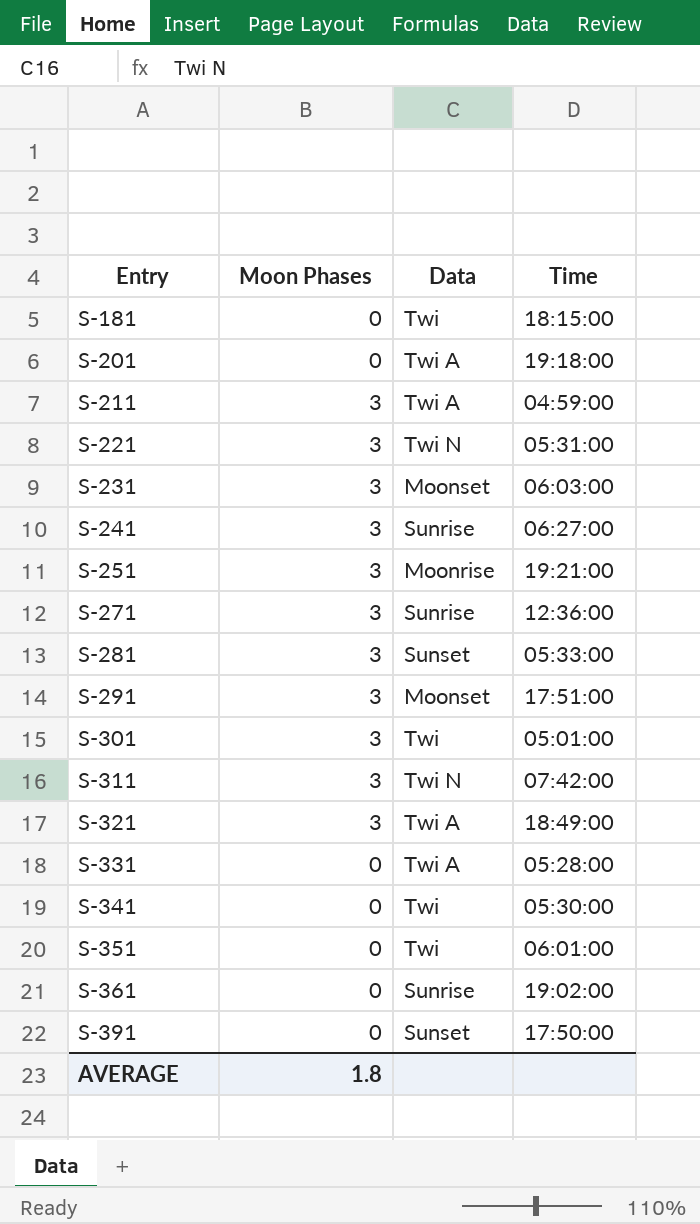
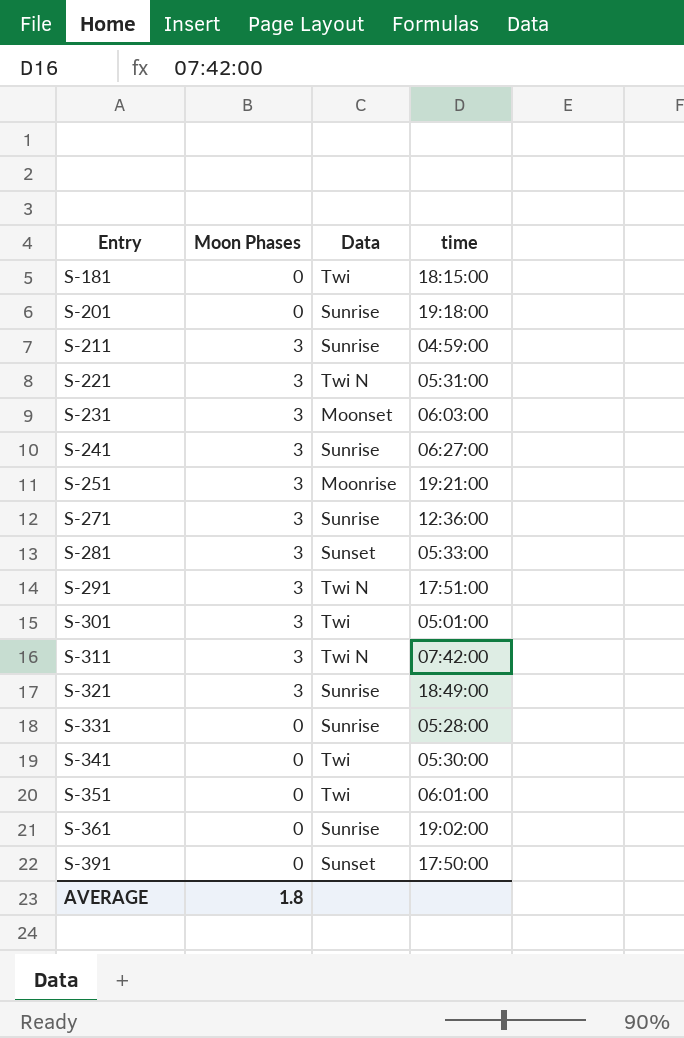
column name: Time -> time
S-201 | Data: Twi A -> Sunrise
S-211 | Data: Twi A -> Sunrise
S-291 | Data: Moonset -> Twi N
S-321 | Data: Twi A -> Sunrise
S-331 | Data: Twi A -> Sunrise

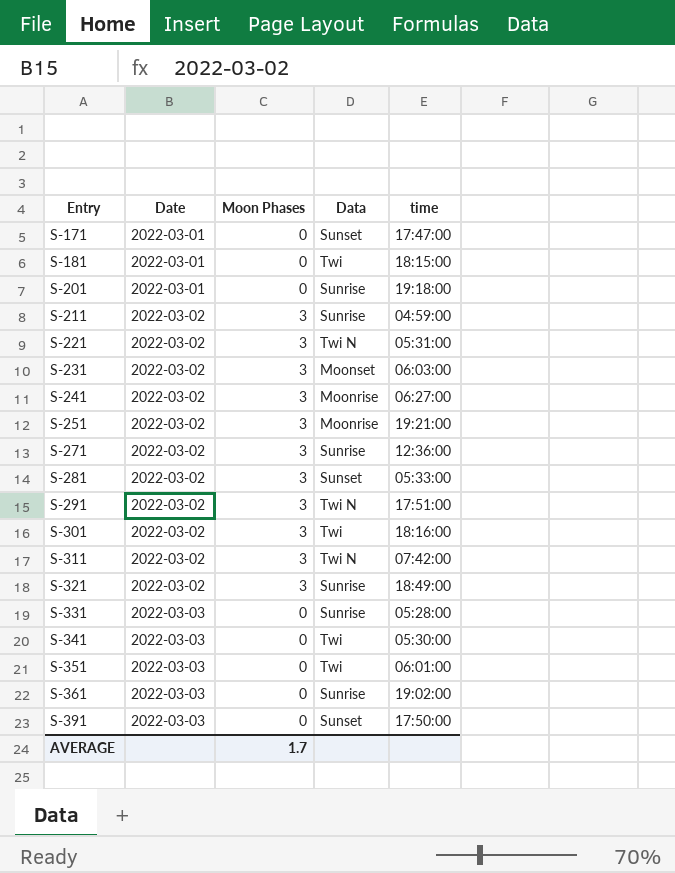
column Date | position: none -> 2
row S-171: none -> 2022-03-01 | 0 | Sunset | 17:47:00
S-241 | Data: Sunrise -> Moonrise
S-301 | time: 05:01:00 -> 18:16:00
AVERAGE | Moon Phases: 1.8 -> 1.7

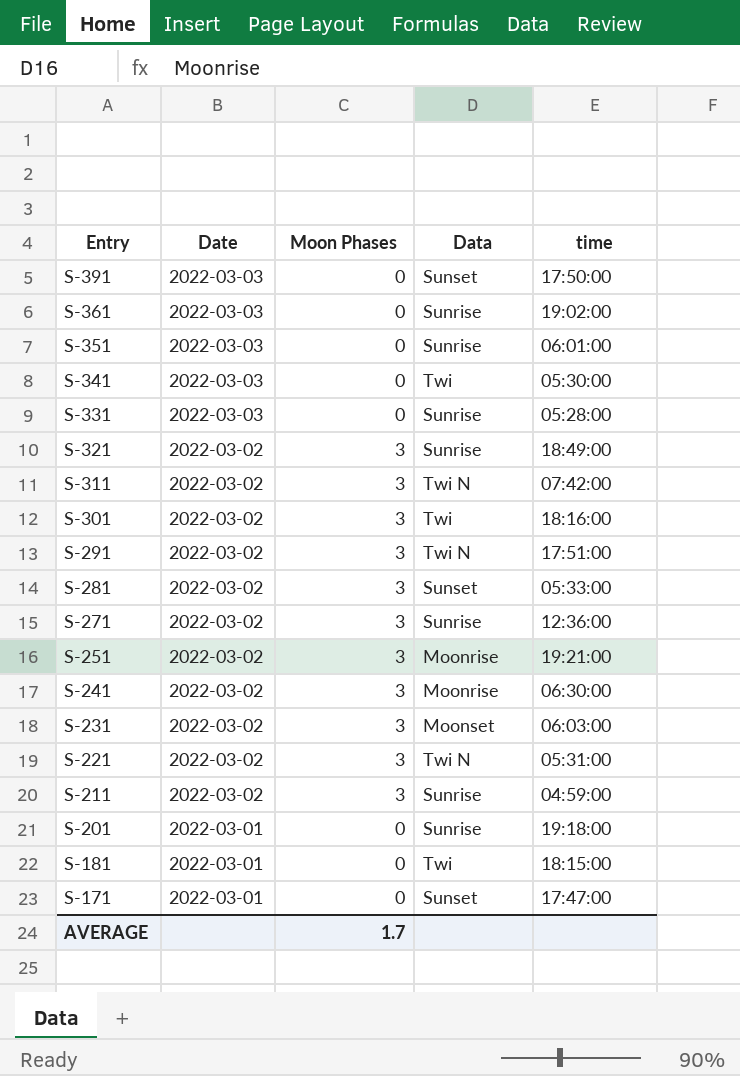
row order: Entry ascending -> Entry descending
S-351 | Data: Twi -> Sunrise
S-241 | time: 06:27:00 -> 06:30:00

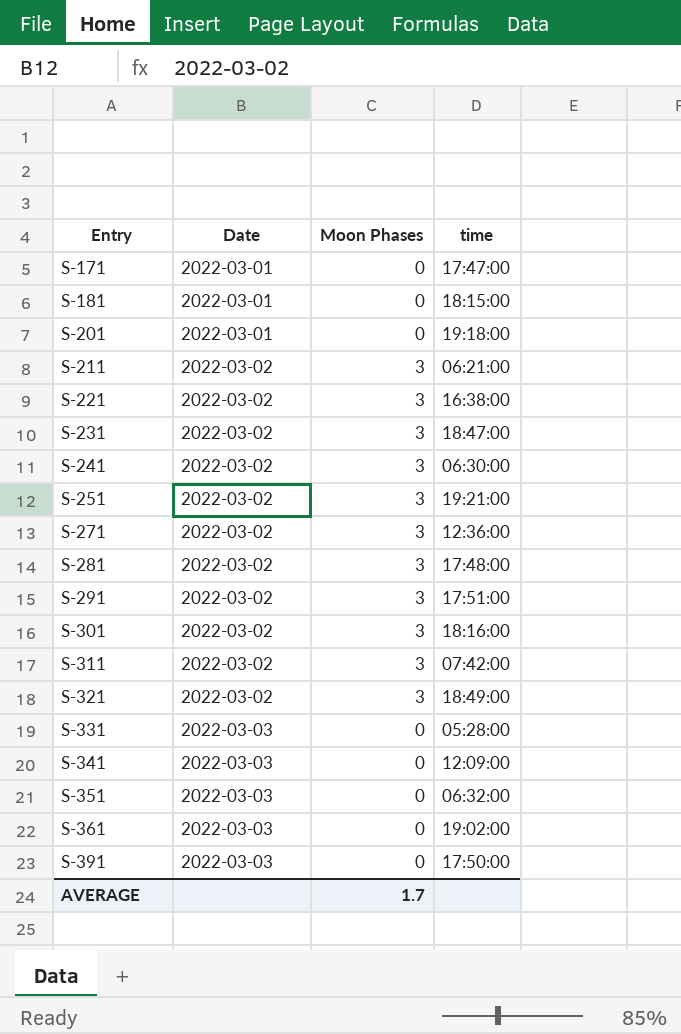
row order: Entry descending -> Entry ascending
column Data | position: 4 -> none
S-211 | time: 04:59:00 -> 06:21:00
S-221 | time: 05:31:00 -> 16:38:00
S-231 | time: 06:03:00 -> 18:47:00
S-281 | time: 05:33:00 -> 17:48:00
S-341 | time: 05:30:00 -> 12:09:00
S-351 | time: 06:01:00 -> 06:32:00

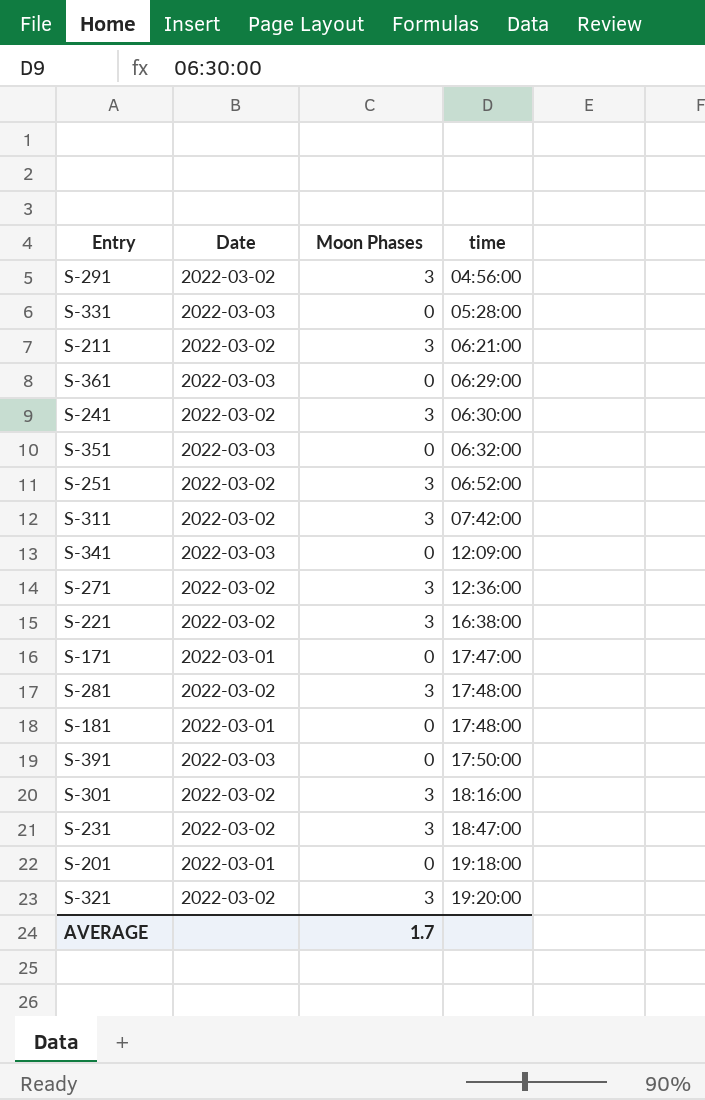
row order: Entry ascending -> time ascending
S-291 | time: 17:51:00 -> 04:56:00
S-361 | time: 19:02:00 -> 06:29:00
S-251 | time: 19:21:00 -> 06:52:00
S-181 | time: 18:15:00 -> 17:48:00
S-321 | time: 18:49:00 -> 19:20:00

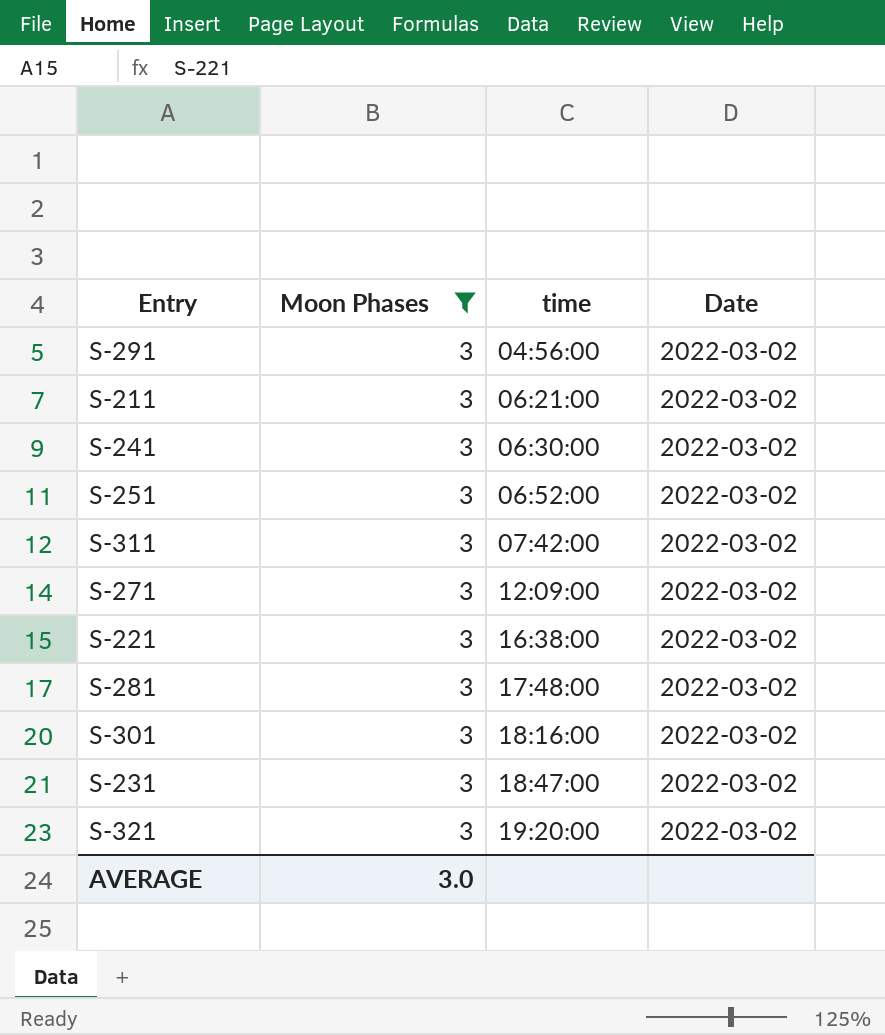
filter: none -> Moon Phases = 3
column Date | position: 2 -> 4
S-271 | time: 12:36:00 -> 12:09:00
AVERAGE | Moon Phases: 1.7 -> 3.0

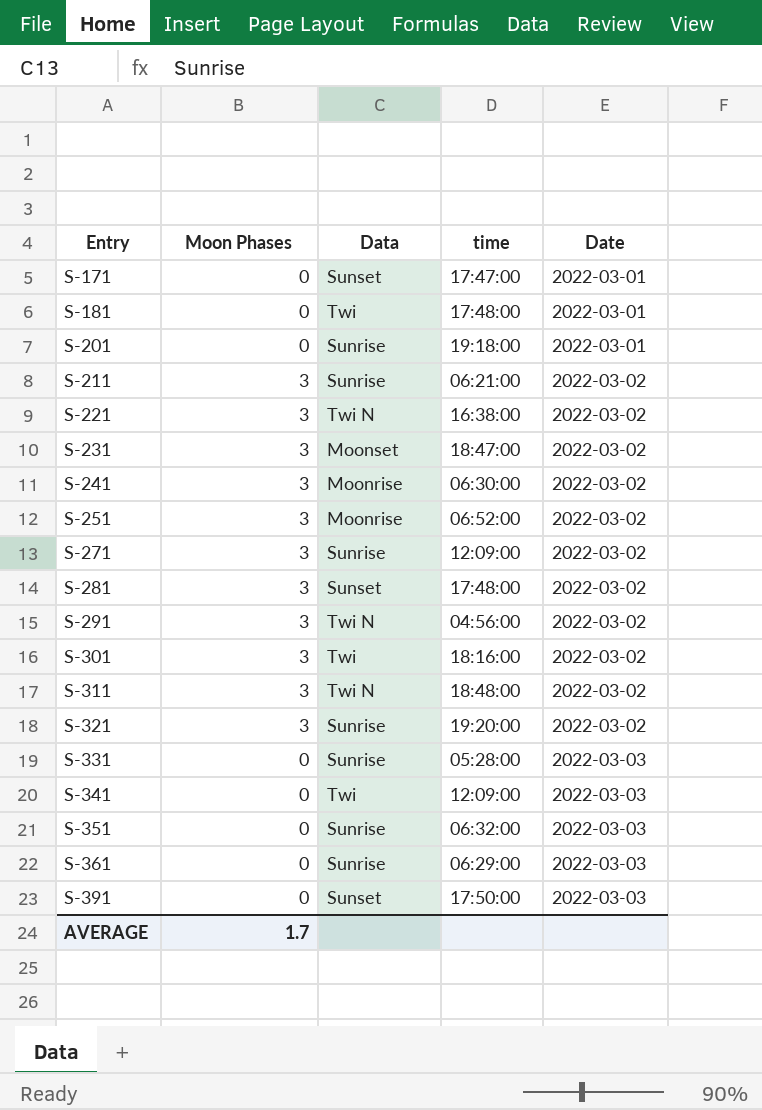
filter: Moon Phases = 3 -> none
row order: time ascending -> Entry ascending
column Data | position: none -> 3
S-311 | time: 07:42:00 -> 18:48:00
AVERAGE | Moon Phases: 3.0 -> 1.7

